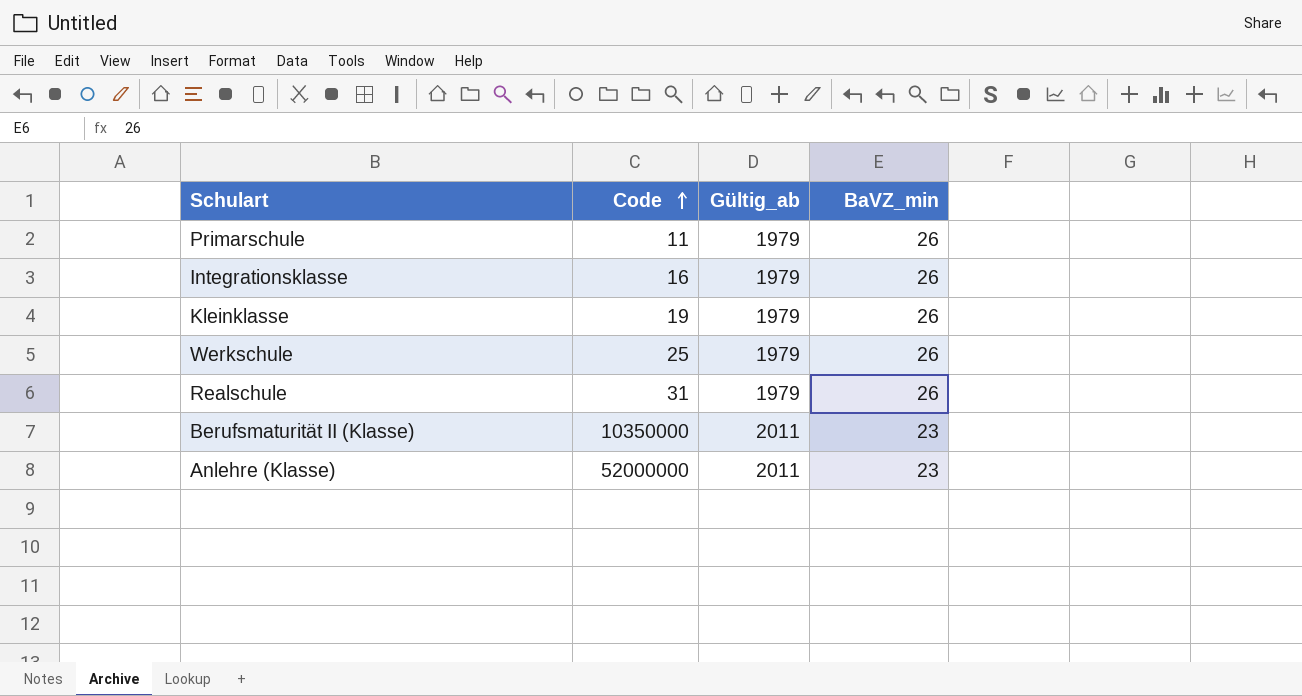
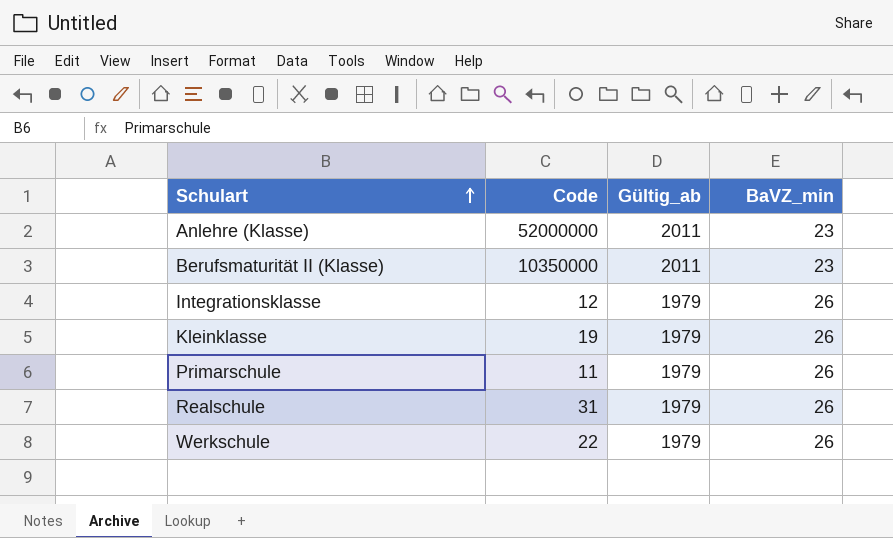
row order: Code ascending -> Schulart ascending
Integrationsklasse | Code: 16 -> 12
Werkschule | Code: 25 -> 22

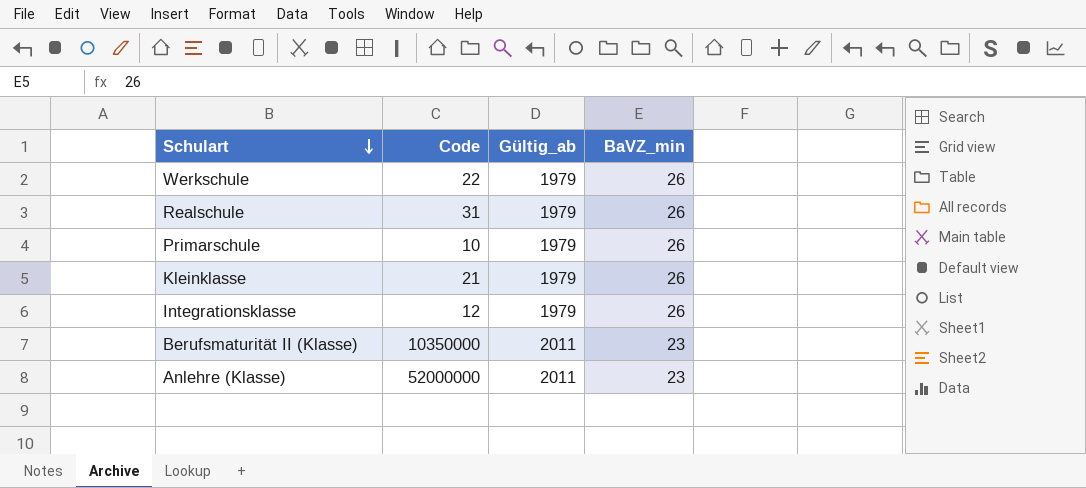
row order: Schulart ascending -> Schulart descending
Primarschule | Code: 11 -> 10
Kleinklasse | Code: 19 -> 21

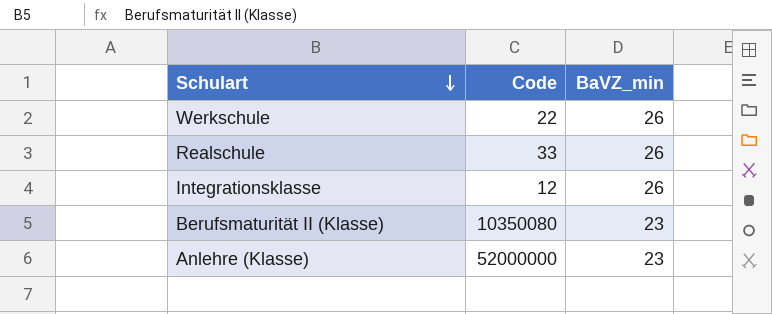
column Gültig_ab | position: 3 -> none
row Primarschule: 10 | 1979 | 26 -> none
row Kleinklasse: 21 | 1979 | 26 -> none
Realschule | Code: 31 -> 33
Berufsmaturität II (Klasse) | Code: 10350000 -> 10350080

